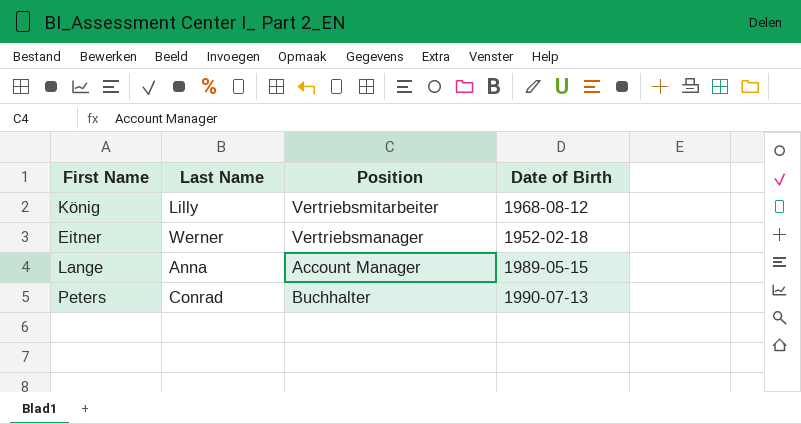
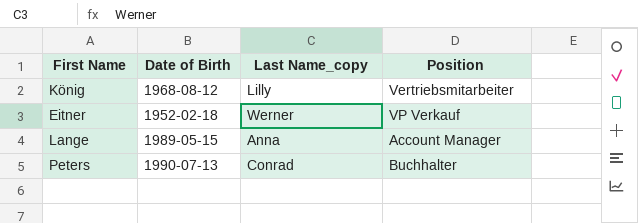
column Date of Birth | position: 4 -> 2
column name: Last Name -> Last Name_copy
Eitner | Position: Vertriebsmanager -> VP Verkauf

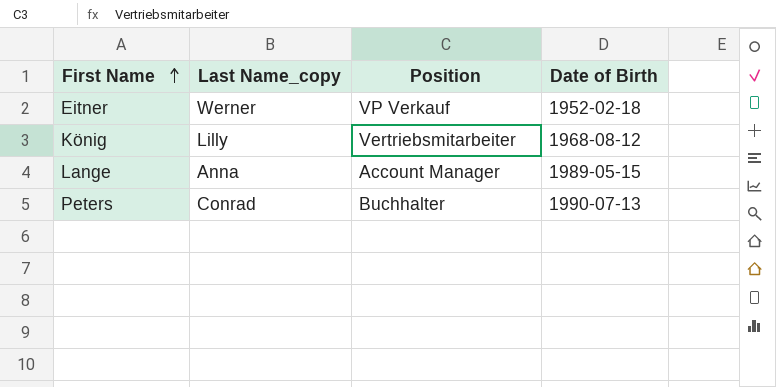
row order: none -> First Name ascending
column Date of Birth | position: 2 -> 4

